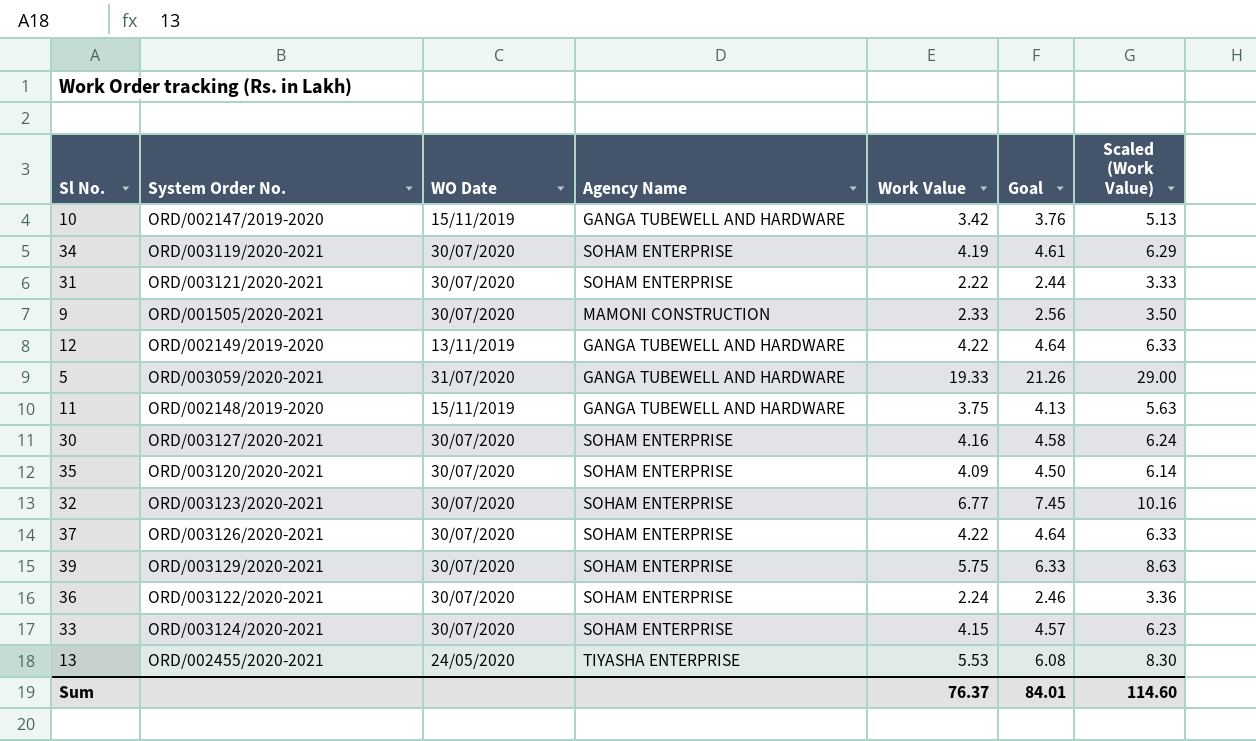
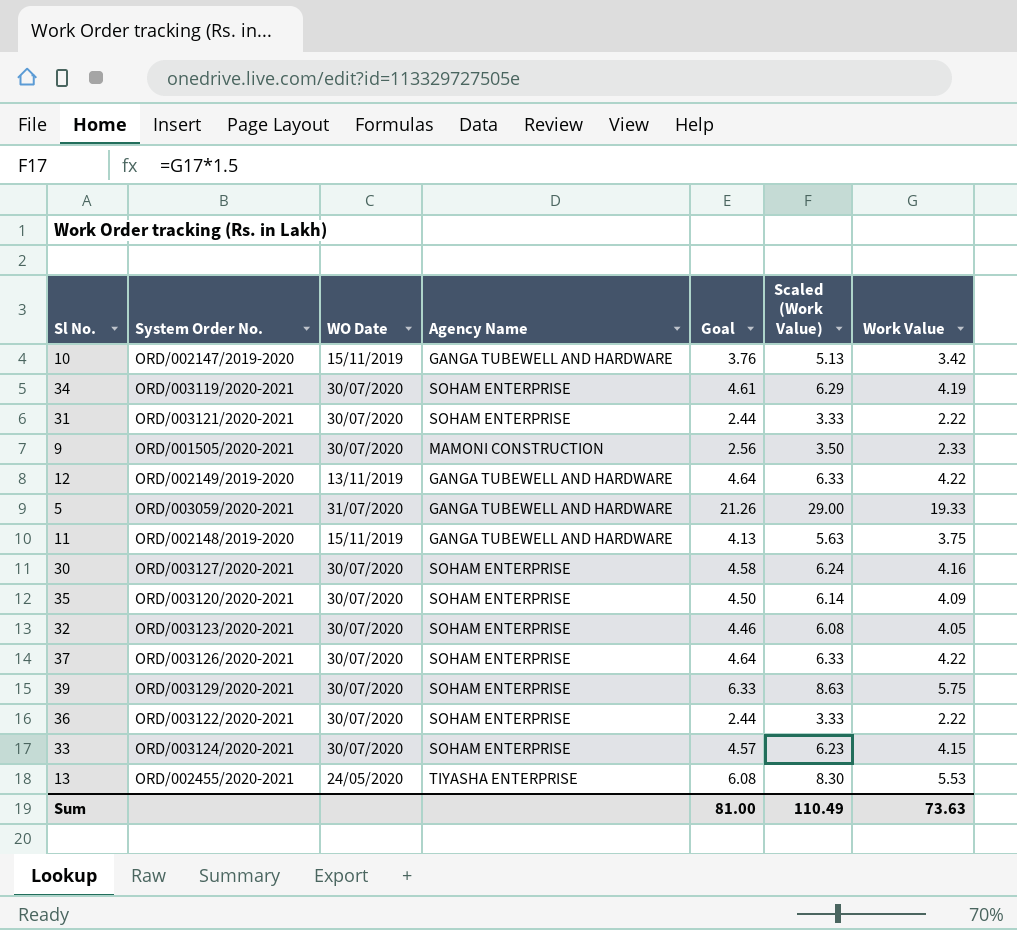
column Work Value | position: 5 -> 7
32 | Goal: 7.45 -> 4.46
32 | Scaled (Work Value): 10.16 -> 6.08
32 | Work Value: 6.77 -> 4.05
36 | Goal: 2.46 -> 2.44
36 | Scaled (Work Value): 3.36 -> 3.33
36 | Work Value: 2.24 -> 2.22
Sum | Goal: 84.01 -> 81.00
Sum | Scaled (Work Value): 114.60 -> 110.49
Sum | Work Value: 76.37 -> 73.63

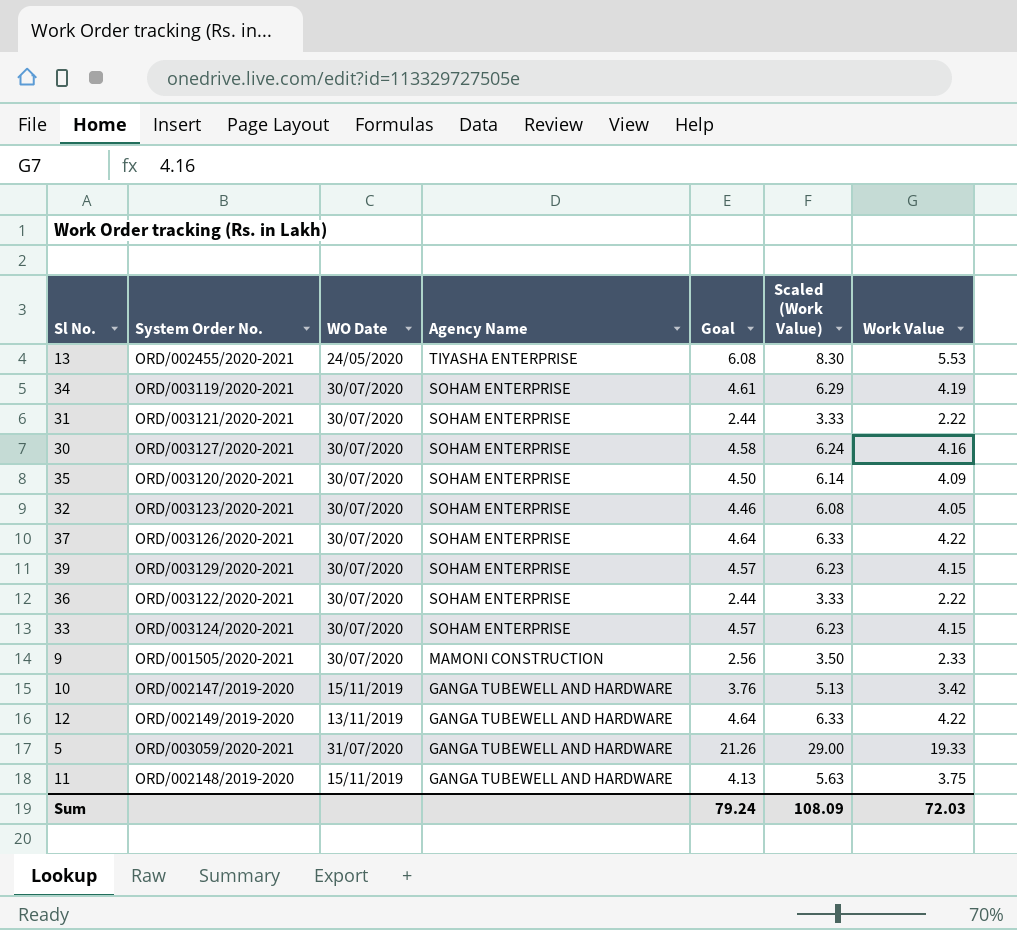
row order: none -> Agency Name descending
39 | Goal: 6.33 -> 4.57
39 | Scaled (Work Value): 8.63 -> 6.23
39 | Work Value: 5.75 -> 4.15
Sum | Goal: 81.00 -> 79.24
Sum | Scaled (Work Value): 110.49 -> 108.09
Sum | Work Value: 73.63 -> 72.03

